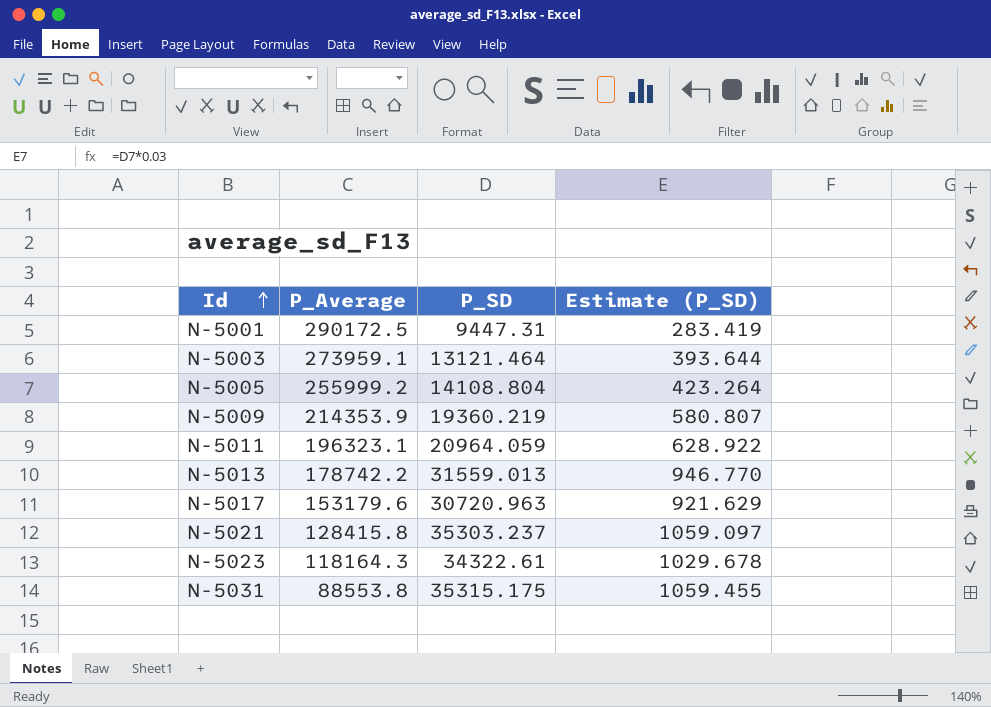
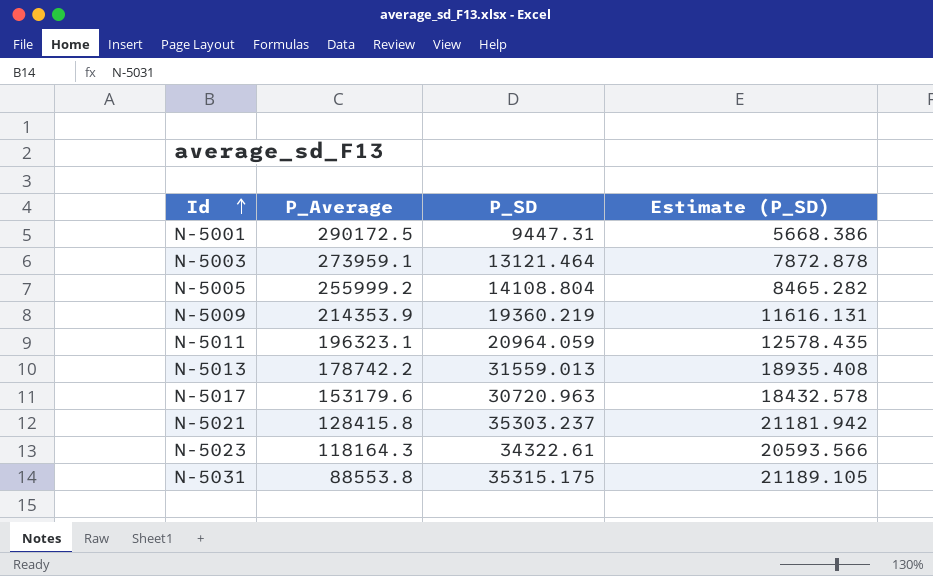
column Estimate (P_SD) | formula: [P_SD] * 0.03 -> [P_SD] * 0.6

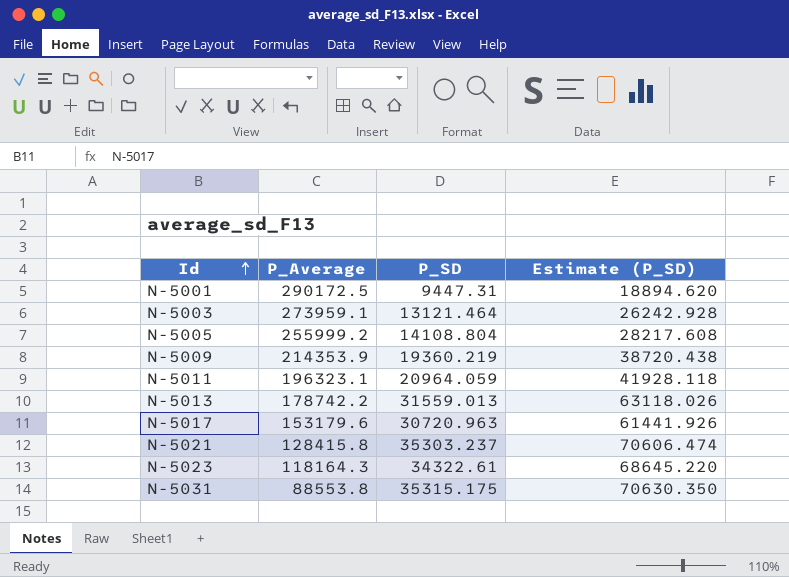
column Estimate (P_SD) | formula: [P_SD] * 0.6 -> [P_SD] * 2

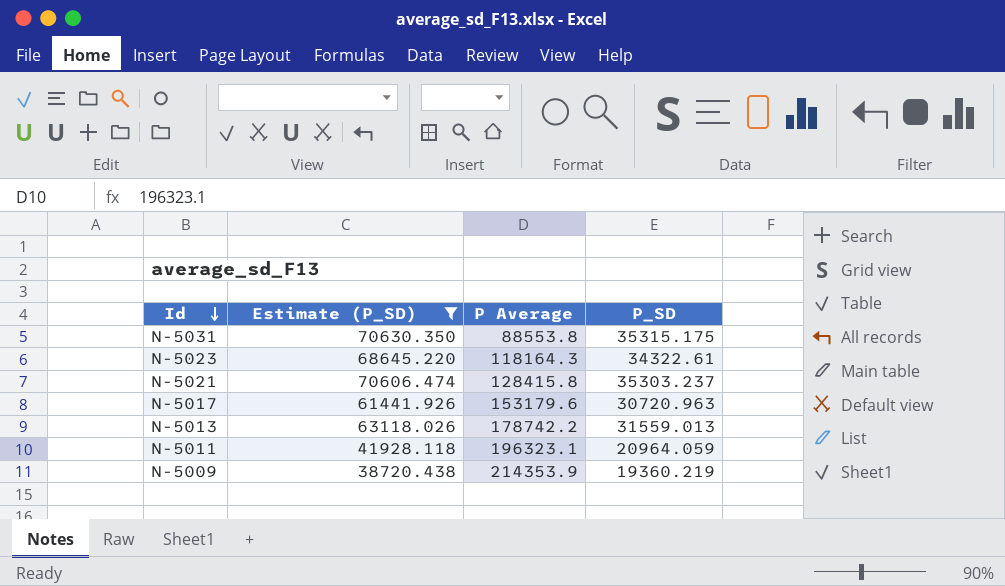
filter: none -> Estimate (P_SD) >= 38720.438
row order: Id ascending -> Id descending
column Estimate (P_SD) | position: 4 -> 2
column name: P_Average -> P Average

